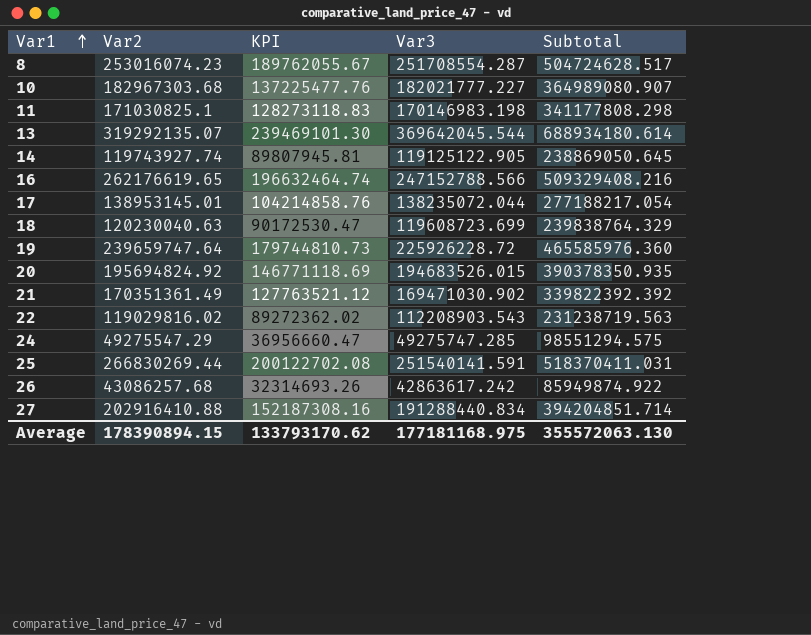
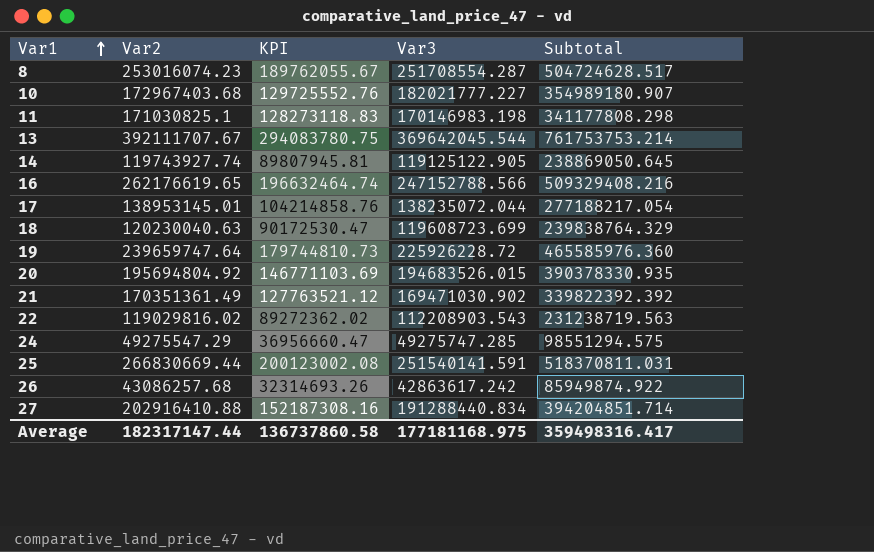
10 | Var2: 182967303.68 -> 172967403.68
10 | KPI: 137225477.76 -> 129725552.76
10 | Subtotal: 364989080.907 -> 354989180.907
13 | Var2: 319292135.07 -> 392111707.67
13 | KPI: 239469101.30 -> 294083780.75
13 | Subtotal: 688934180.614 -> 761753753.214
20 | Var2: 195694824.92 -> 195694804.92
20 | KPI: 146771118.69 -> 146771103.69
20 | Subtotal: 390378350.935 -> 390378330.935
25 | Var2: 266830269.44 -> 266830669.44
25 | KPI: 200122702.08 -> 200123002.08
25 | Subtotal: 518370411.031 -> 518370811.031
Average | Var2: 178390894.15 -> 182317147.44
Average | KPI: 133793170.62 -> 136737860.58
Average | Subtotal: 355572063.130 -> 359498316.417

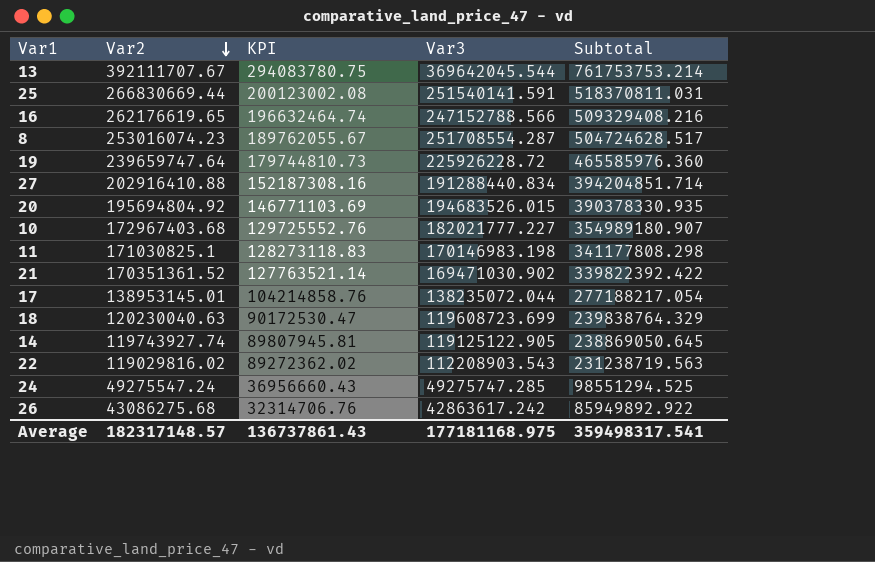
row order: Var1 ascending -> Var2 descending
21 | Var2: 170351361.49 -> 170351361.52
21 | KPI: 127763521.12 -> 127763521.14
21 | Subtotal: 339822392.392 -> 339822392.422
24 | Var2: 49275547.29 -> 49275547.24
24 | KPI: 36956660.47 -> 36956660.43
24 | Subtotal: 98551294.575 -> 98551294.525
26 | Var2: 43086257.68 -> 43086275.68
26 | KPI: 32314693.26 -> 32314706.76
26 | Subtotal: 85949874.922 -> 85949892.922
Average | Var2: 182317147.44 -> 182317148.57
Average | KPI: 136737860.58 -> 136737861.43
Average | Subtotal: 359498316.417 -> 359498317.541

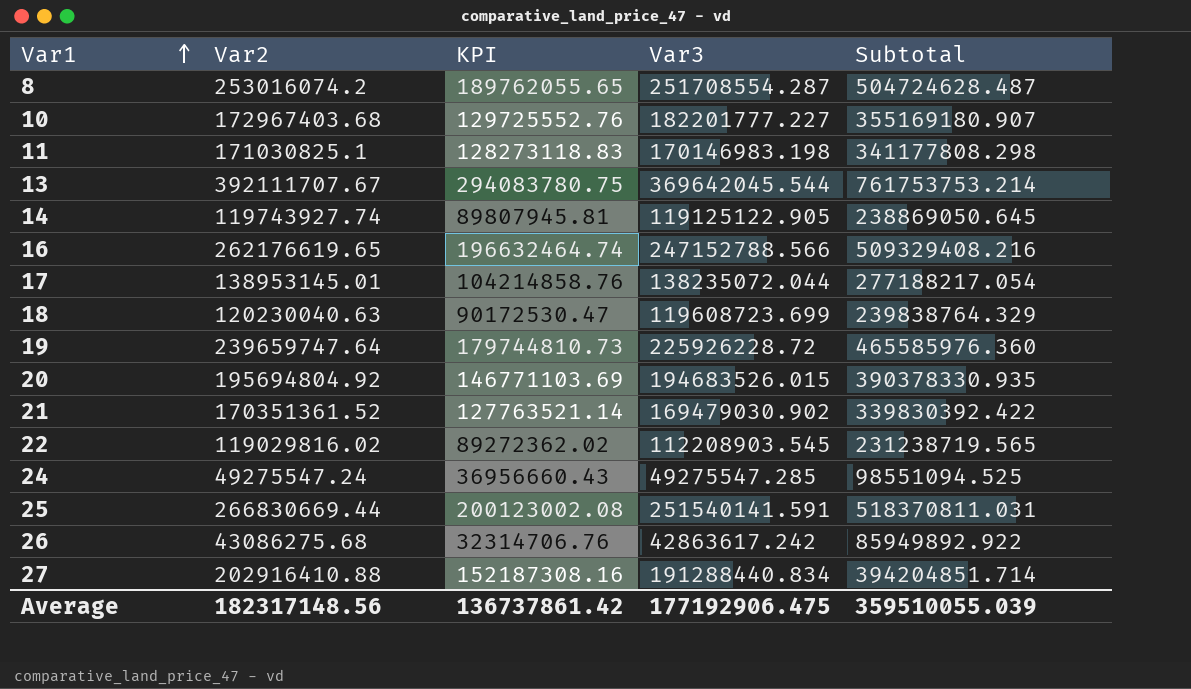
row order: Var2 descending -> Var1 ascending
8 | Var2: 253016074.23 -> 253016074.2
8 | KPI: 189762055.67 -> 189762055.65
8 | Subtotal: 504724628.517 -> 504724628.487
10 | Var3: 182021777.227 -> 182201777.227
10 | Subtotal: 354989180.907 -> 355169180.907
21 | Var3: 169471030.902 -> 169479030.902
21 | Subtotal: 339822392.422 -> 339830392.422
22 | Var3: 112208903.543 -> 112208903.545
22 | Subtotal: 231238719.563 -> 231238719.565
24 | Var3: 49275747.285 -> 49275547.285
24 | Subtotal: 98551294.525 -> 98551094.525
Average | Var2: 182317148.57 -> 182317148.56
Average | KPI: 136737861.43 -> 136737861.42
Average | Var3: 177181168.975 -> 177192906.475
Average | Subtotal: 359498317.541 -> 359510055.039

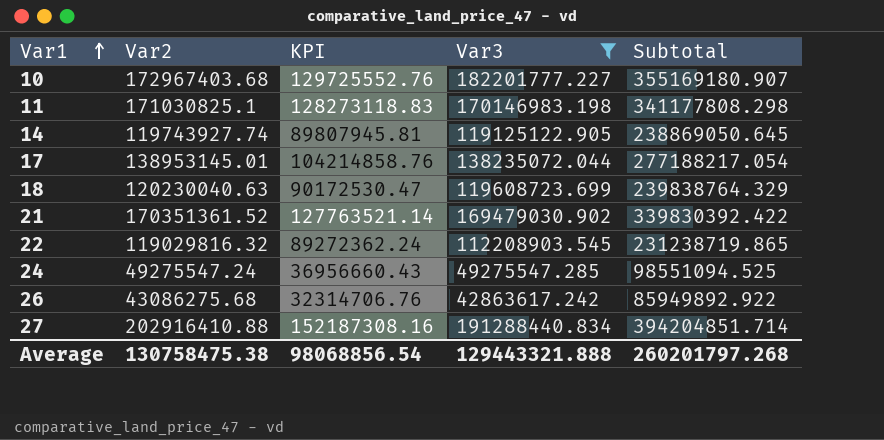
filter: none -> Var3 <= 191288440.834
22 | Var2: 119029816.02 -> 119029816.32
22 | KPI: 89272362.02 -> 89272362.24
22 | Subtotal: 231238719.565 -> 231238719.865
Average | Var2: 182317148.56 -> 130758475.38
Average | KPI: 136737861.42 -> 98068856.54
Average | Var3: 177192906.475 -> 129443321.888
Average | Subtotal: 359510055.039 -> 260201797.268

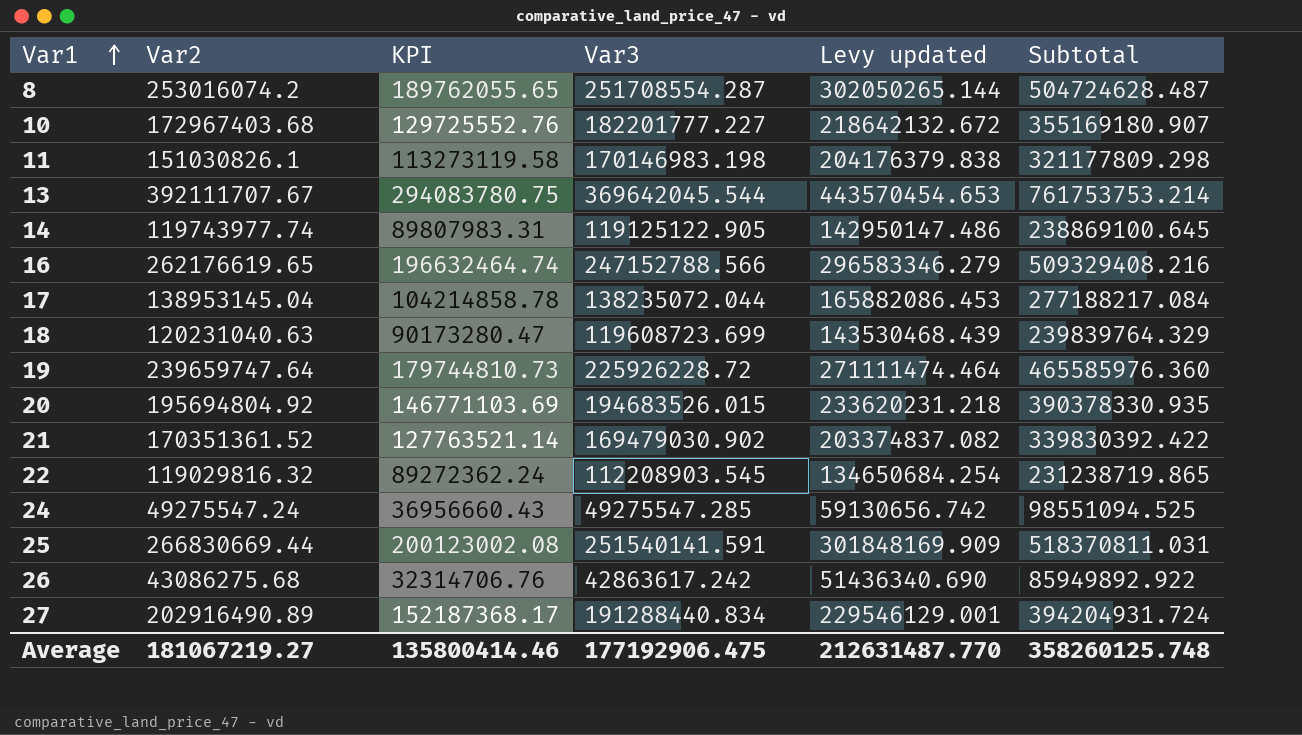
filter: Var3 <= 191288440.834 -> none
column Levy updated | formula: none -> [Var3] * 1.2
11 | Var2: 171030825.1 -> 151030826.1
11 | KPI: 128273118.83 -> 113273119.58
11 | Subtotal: 341177808.298 -> 321177809.298
14 | Var2: 119743927.74 -> 119743977.74
14 | KPI: 89807945.81 -> 89807983.31
14 | Subtotal: 238869050.645 -> 238869100.645
17 | Var2: 138953145.01 -> 138953145.04
17 | KPI: 104214858.76 -> 104214858.78
17 | Subtotal: 277188217.054 -> 277188217.084
18 | Var2: 120230040.63 -> 120231040.63
18 | KPI: 90172530.47 -> 90173280.47
18 | Subtotal: 239838764.329 -> 239839764.329
27 | Var2: 202916410.88 -> 202916490.89
27 | KPI: 152187308.16 -> 152187368.17
27 | Subtotal: 394204851.714 -> 394204931.724
Average | Var2: 130758475.38 -> 181067219.27
Average | KPI: 98068856.54 -> 135800414.46
Average | Var3: 129443321.888 -> 177192906.475
Average | Subtotal: 260201797.268 -> 358260125.748

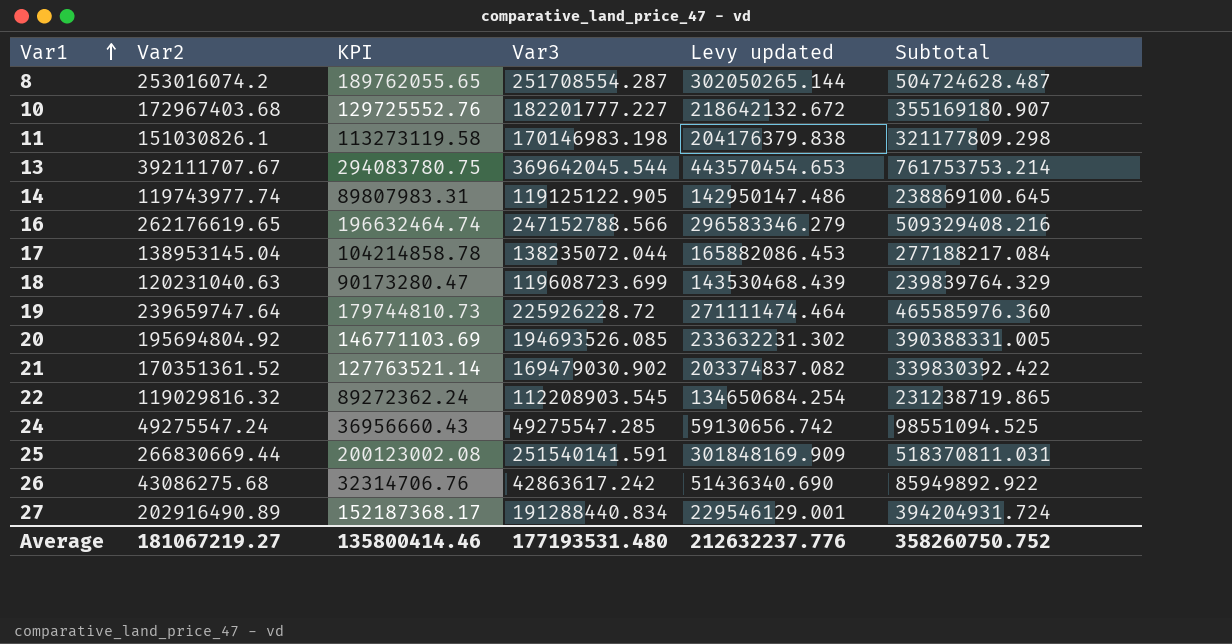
20 | Var3: 194683526.015 -> 194693526.085
20 | Levy updated: 233620231.218 -> 233632231.302
20 | Subtotal: 390378330.935 -> 390388331.005
Average | Var3: 177192906.475 -> 177193531.480
Average | Levy updated: 212631487.770 -> 212632237.776
Average | Subtotal: 358260125.748 -> 358260750.752

